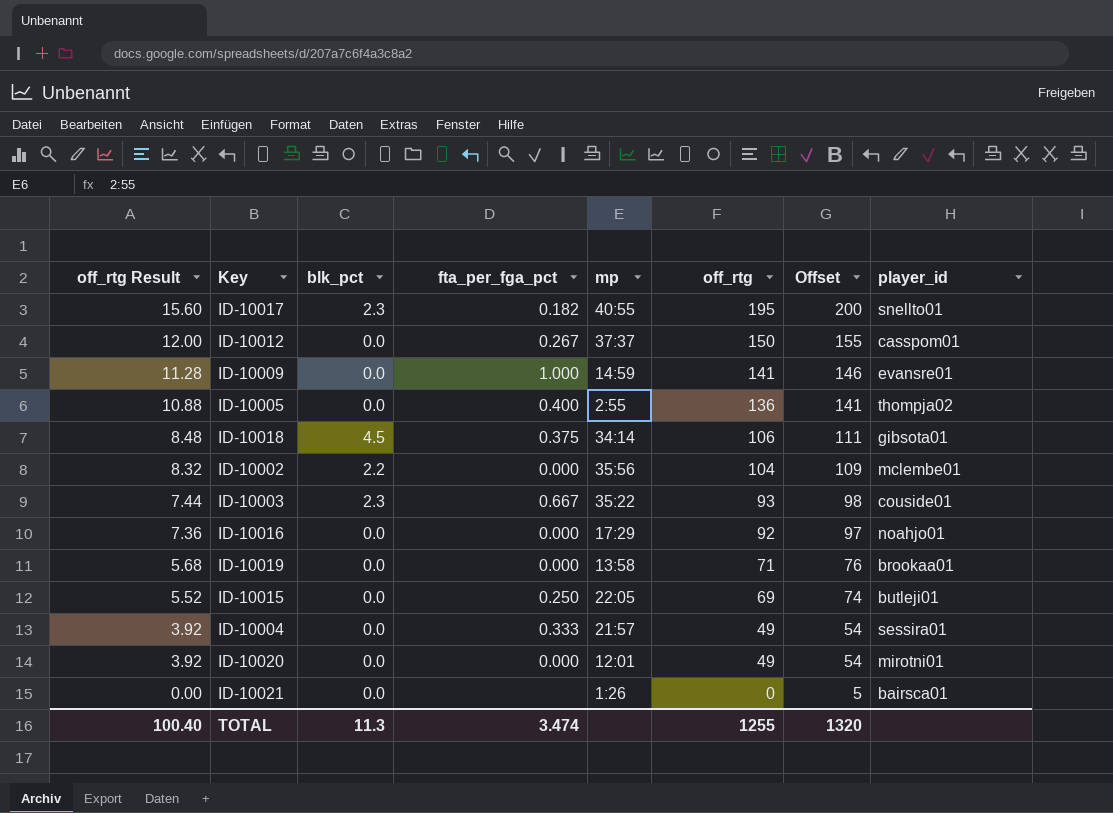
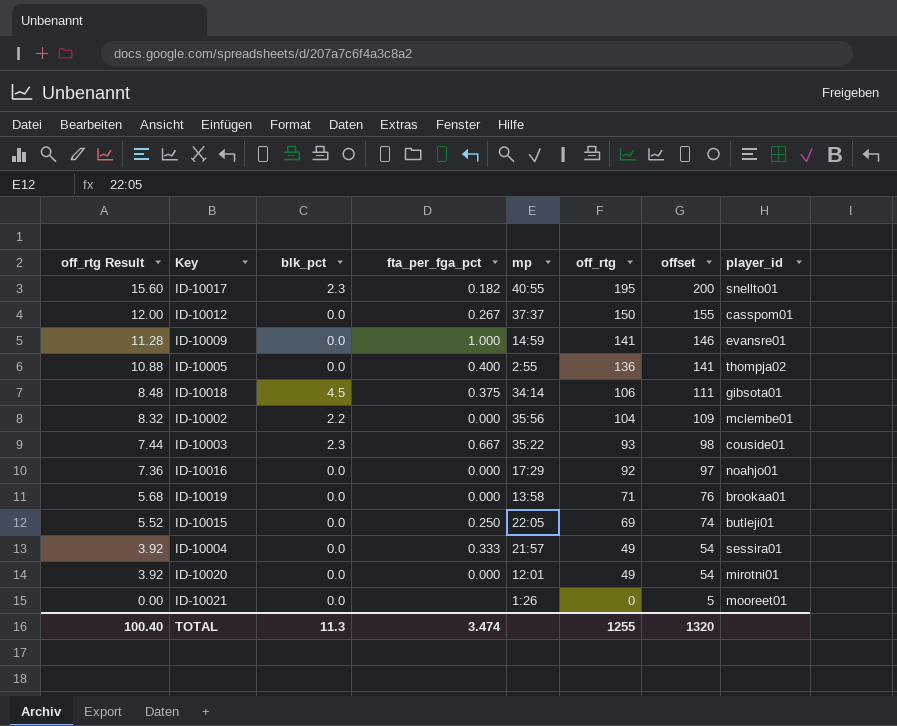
column name: Offset -> offset
ID-10021 | player_id: bairsca01 -> mooreet01

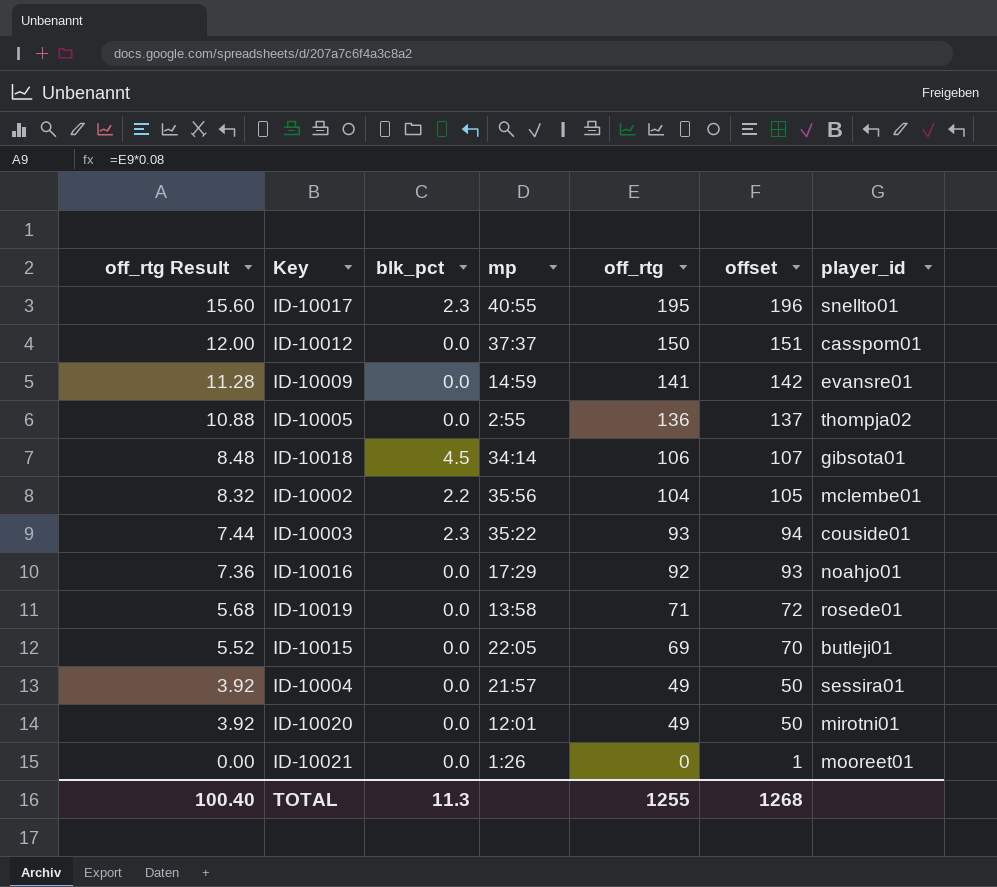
column fta_per_fga_pct | position: 4 -> none
column offset | formula: [off_rtg] + 5 -> [off_rtg] + 1
ID-10019 | player_id: brookaa01 -> rosede01
TOTAL | offset: 1320 -> 1268

